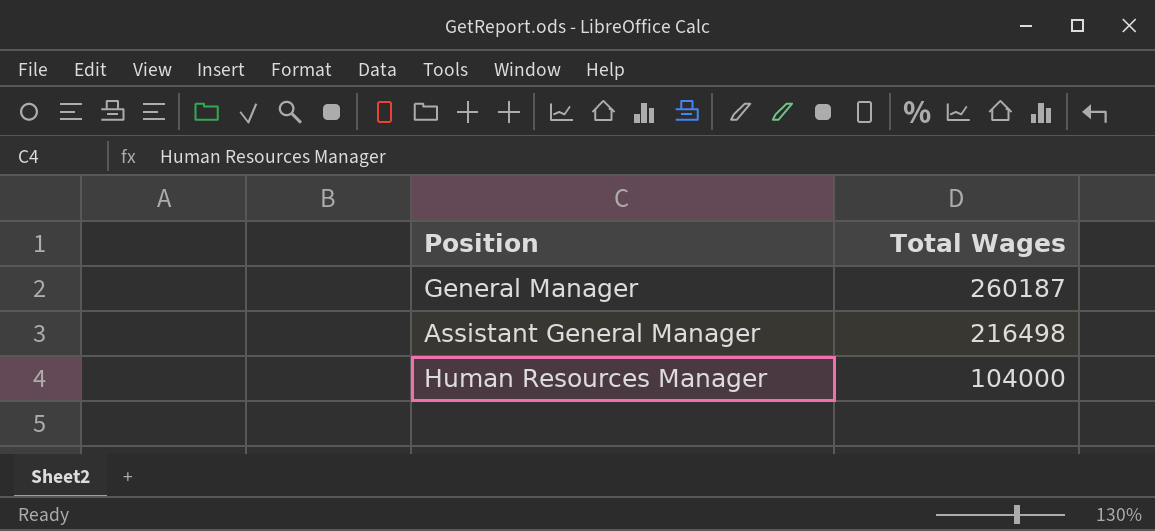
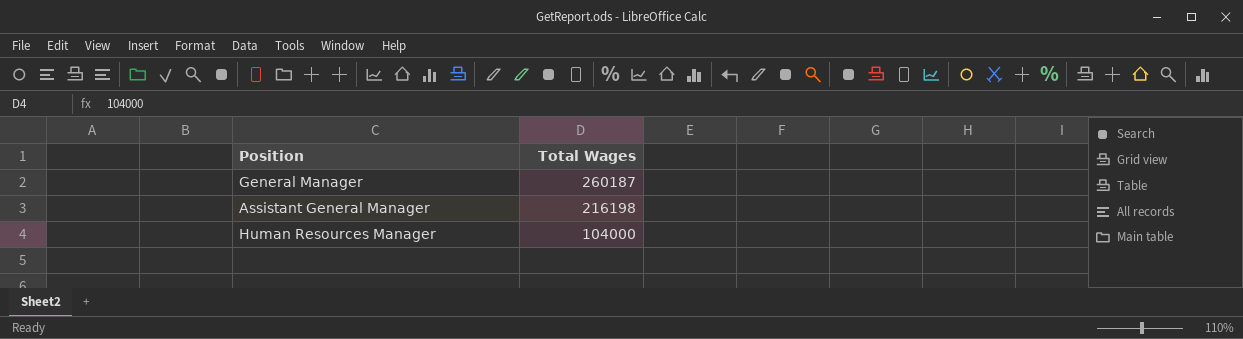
Assistant General Manager | Total Wages: 216498 -> 216198

